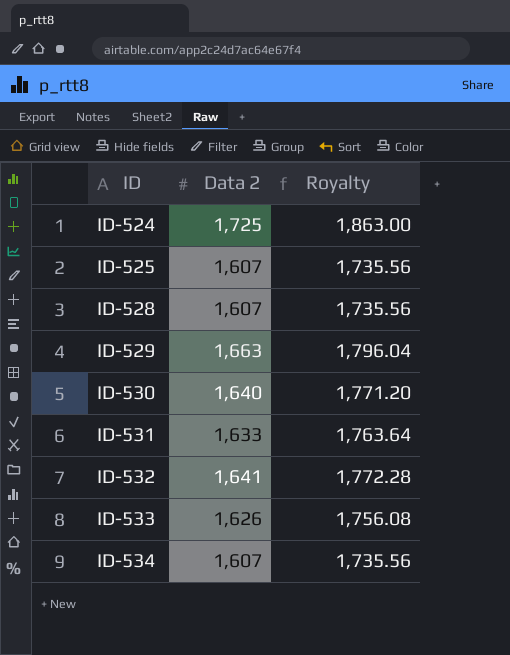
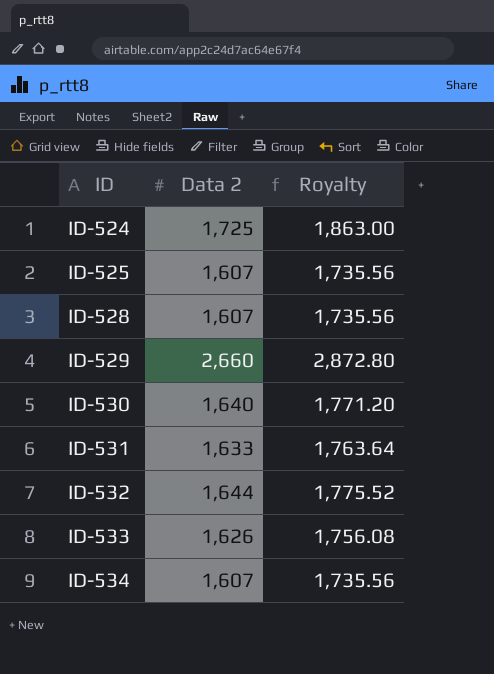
ID-529 | Data 2: 1,663 -> 2,660
ID-529 | Royalty: 1,796.04 -> 2,872.80
ID-532 | Data 2: 1,641 -> 1,644
ID-532 | Royalty: 1,772.28 -> 1,775.52

